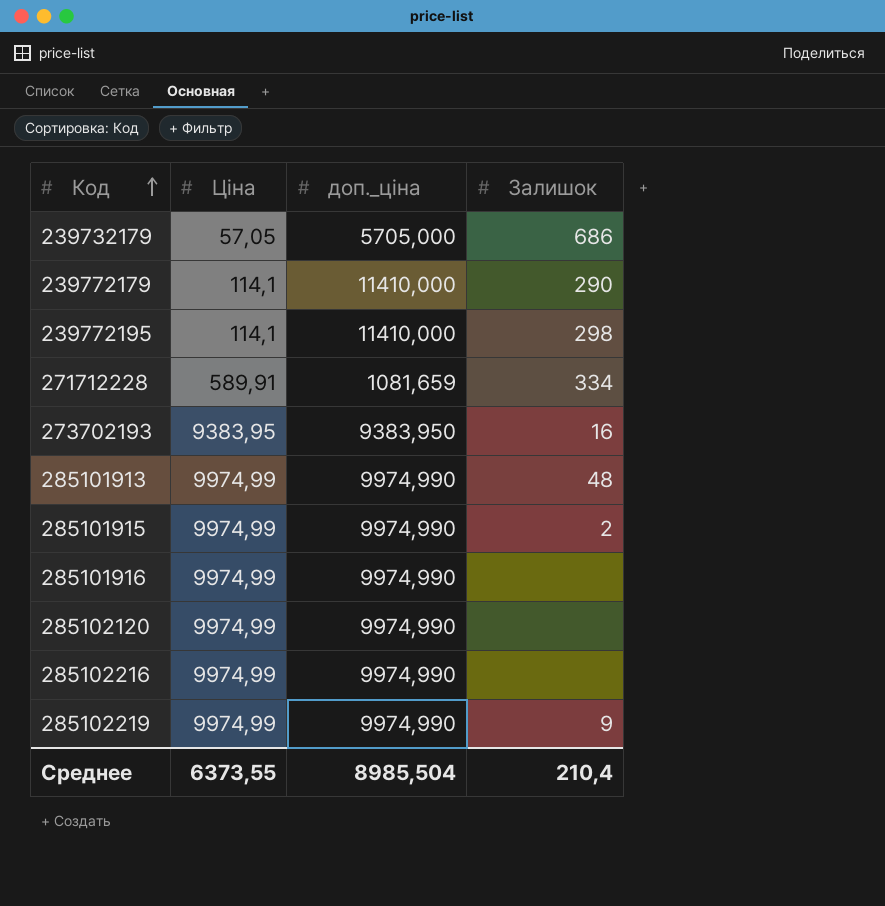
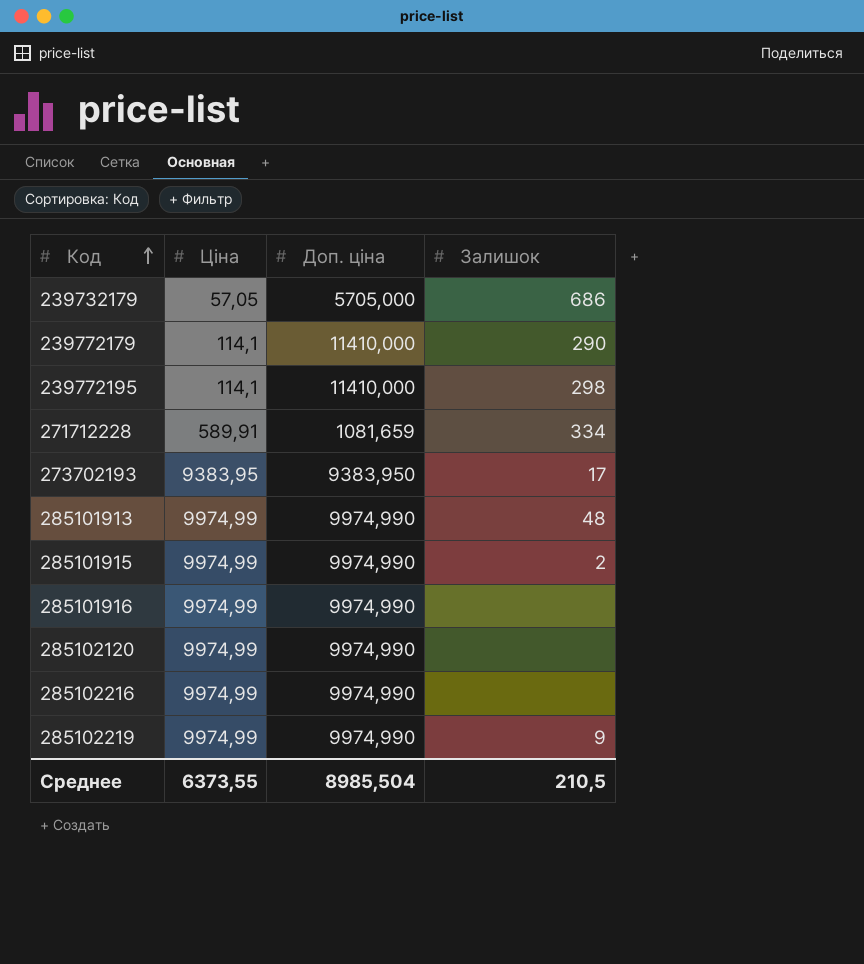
column name: доп._ціна -> Доп. ціна
273702193 | Залишок: 16 -> 17
Среднее | Залишок: 210,4 -> 210,5

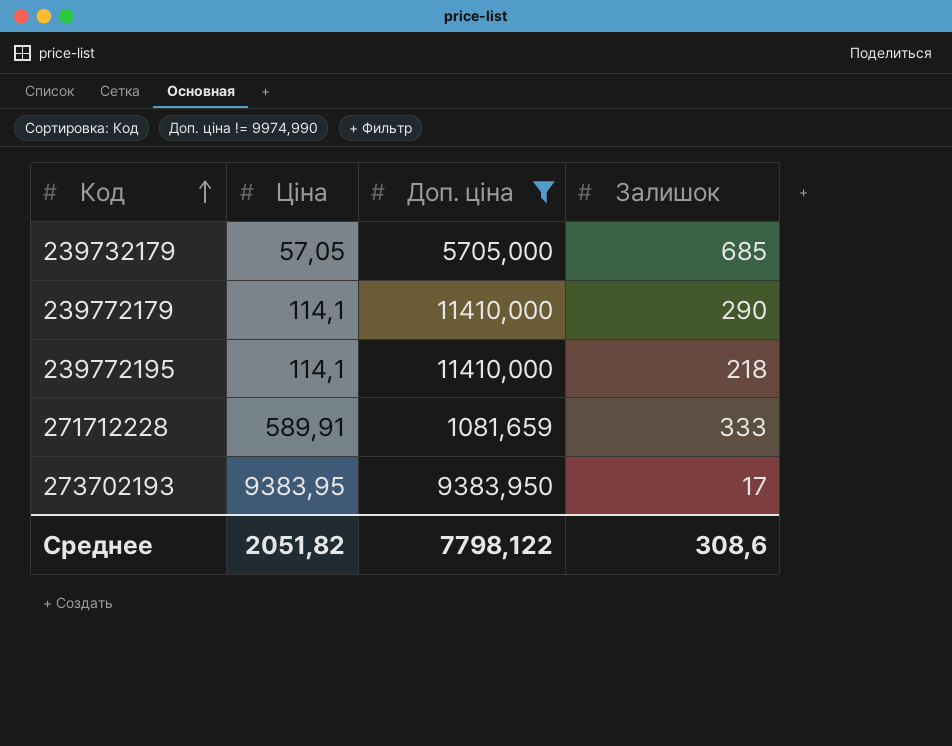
filter: none -> Доп. ціна != 9974,990
239732179 | Залишок: 686 -> 685
239772195 | Залишок: 298 -> 218
271712228 | Залишок: 334 -> 333
Среднее | Ціна: 6373,55 -> 2051,82
Среднее | Доп. ціна: 8985,504 -> 7798,122
Среднее | Залишок: 210,5 -> 308,6

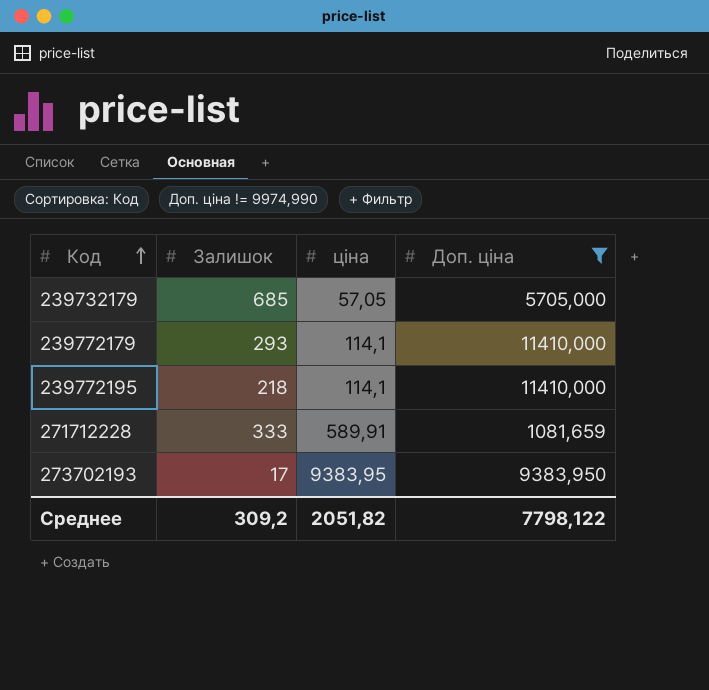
column Залишок | position: 4 -> 2
column name: Ціна -> ціна
239772179 | Залишок: 290 -> 293
Среднее | Залишок: 308,6 -> 309,2

